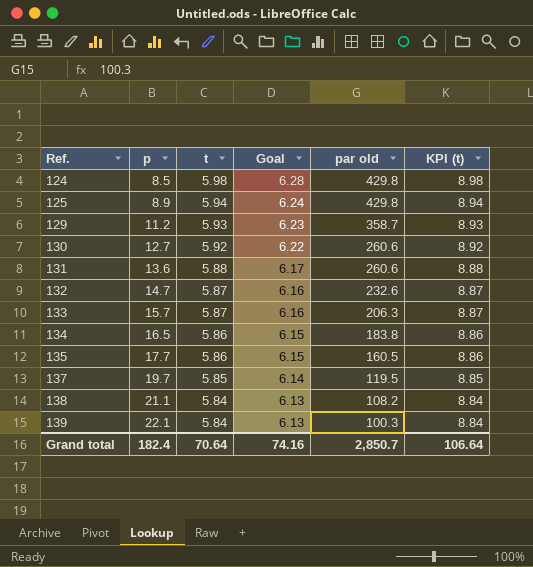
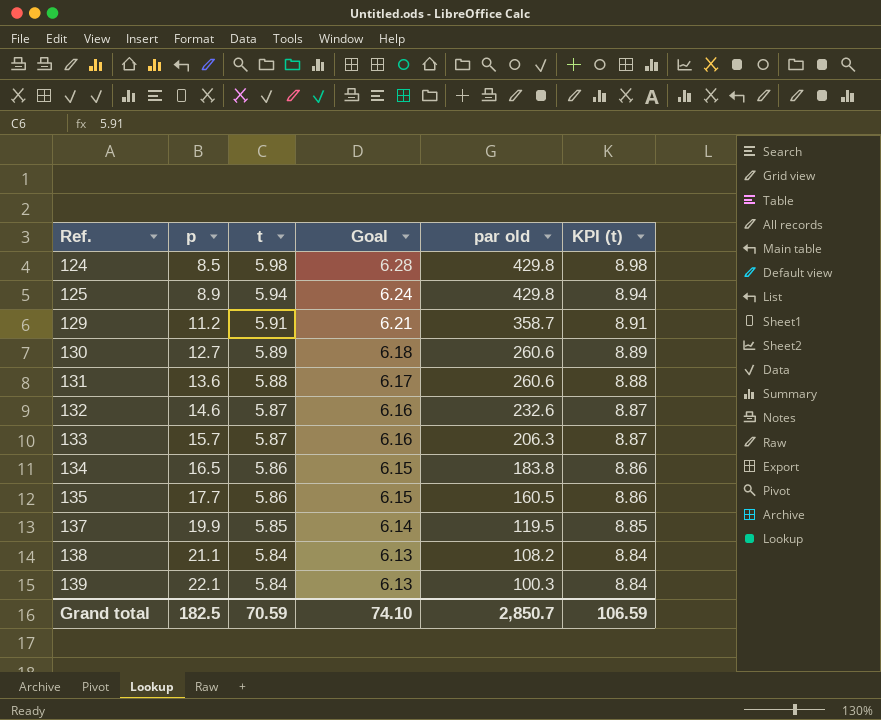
129 | t: 5.93 -> 5.91
129 | Goal: 6.23 -> 6.21
129 | KPI (t): 8.93 -> 8.91
130 | t: 5.92 -> 5.89
130 | Goal: 6.22 -> 6.18
130 | KPI (t): 8.92 -> 8.89
132 | p: 14.7 -> 14.6
137 | p: 19.7 -> 19.9
Grand total | p: 182.4 -> 182.5
Grand total | t: 70.64 -> 70.59
Grand total | Goal: 74.16 -> 74.10
Grand total | KPI (t): 106.64 -> 106.59

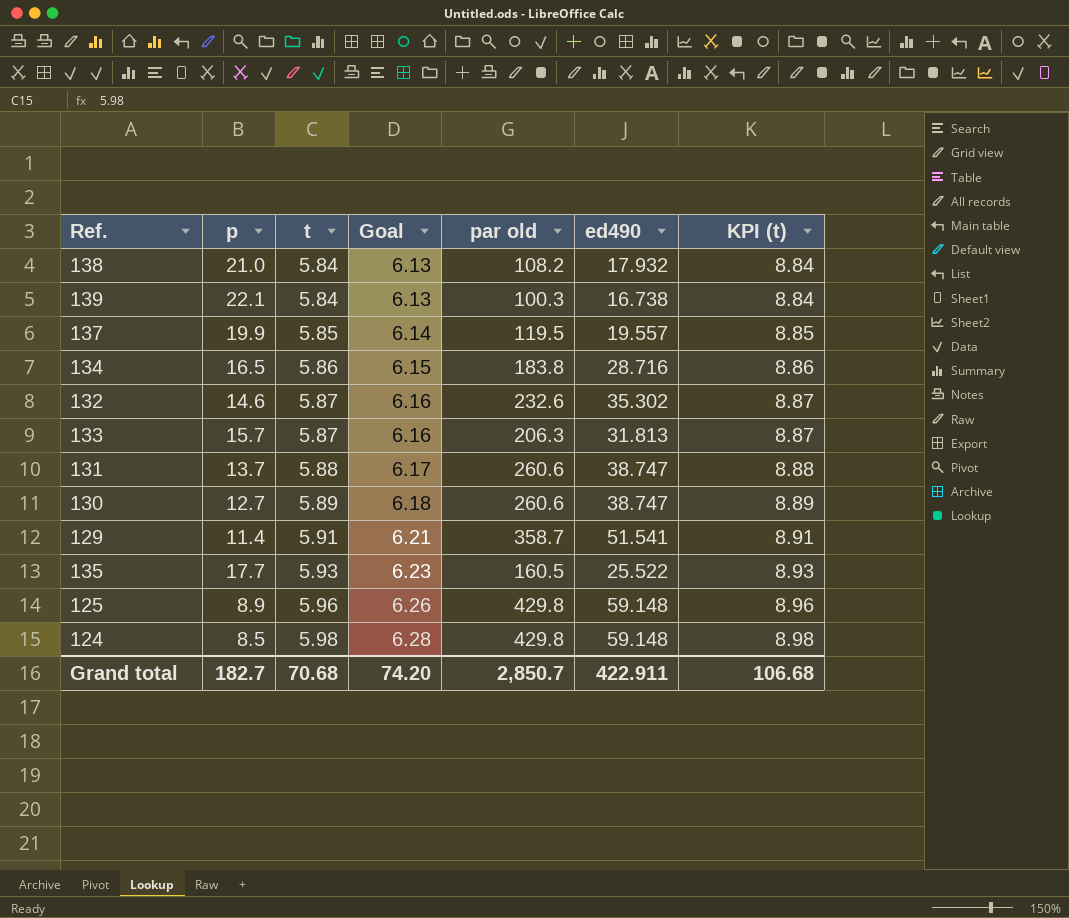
row order: Ref. ascending -> t ascending
column ed490 | position: none -> 6
138 | p: 21.1 -> 21.0
131 | p: 13.6 -> 13.7
129 | p: 11.2 -> 11.4
135 | t: 5.86 -> 5.93
135 | Goal: 6.15 -> 6.23
135 | KPI (t): 8.86 -> 8.93
125 | t: 5.94 -> 5.96
125 | Goal: 6.24 -> 6.26
125 | KPI (t): 8.94 -> 8.96
Grand total | p: 182.5 -> 182.7
Grand total | t: 70.59 -> 70.68
Grand total | Goal: 74.10 -> 74.20
Grand total | KPI (t): 106.59 -> 106.68

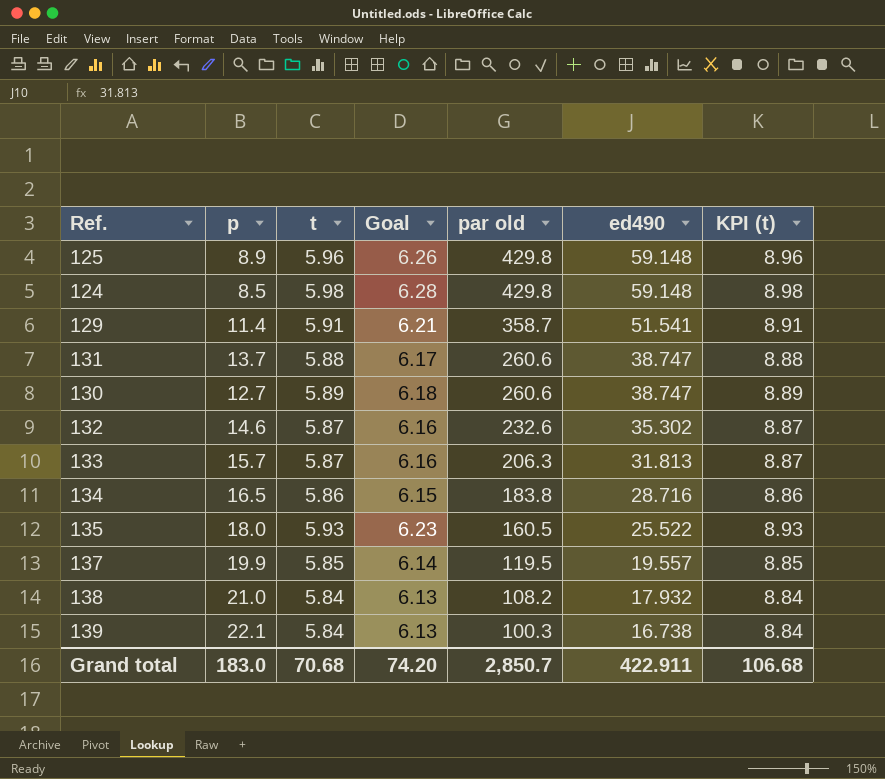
row order: t ascending -> par old descending
135 | p: 17.7 -> 18.0
Grand total | p: 182.7 -> 183.0

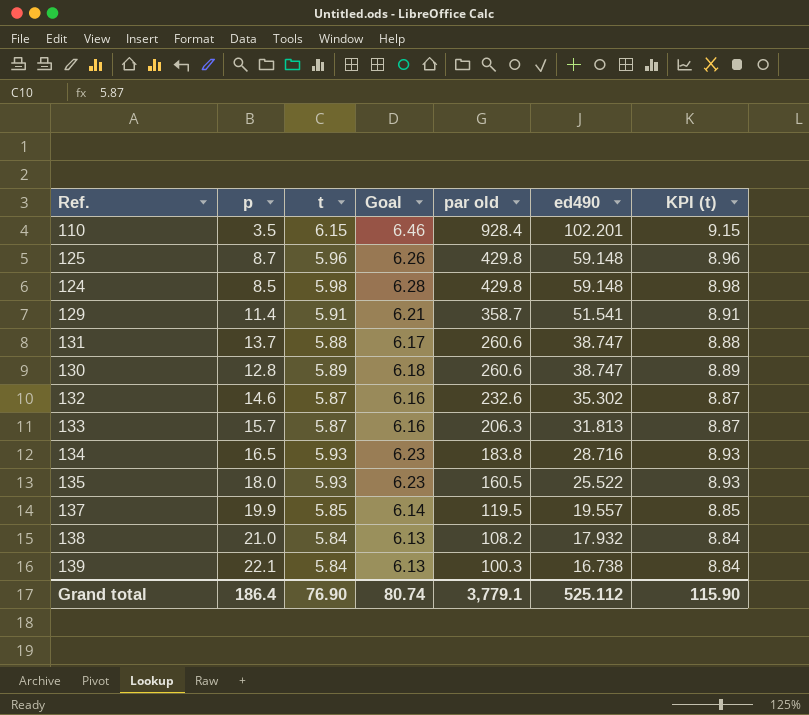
row 110: none -> 3.5 | 6.15 | 6.46 | 928.4 | 102.201 | 9.15
125 | p: 8.9 -> 8.7
130 | p: 12.7 -> 12.8
134 | t: 5.86 -> 5.93
134 | Goal: 6.15 -> 6.23
134 | KPI (t): 8.86 -> 8.93
Grand total | p: 183.0 -> 186.4
Grand total | t: 70.68 -> 76.90
Grand total | Goal: 74.20 -> 80.74
Grand total | par old: 2,850.7 -> 3,779.1
Grand total | ed490: 422.911 -> 525.112
Grand total | KPI (t): 106.68 -> 115.90

